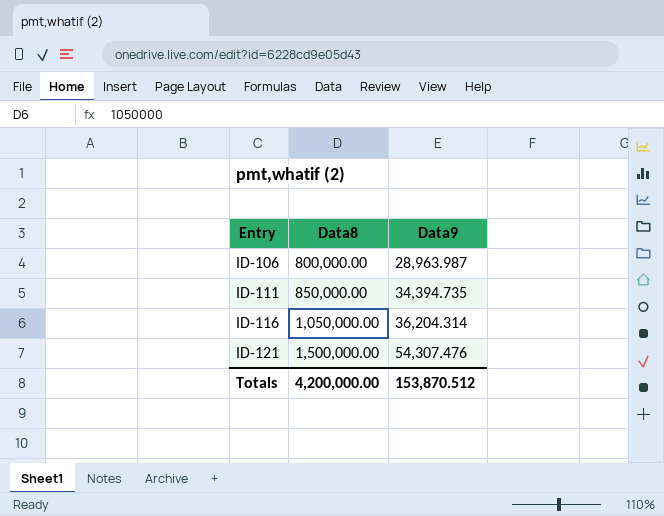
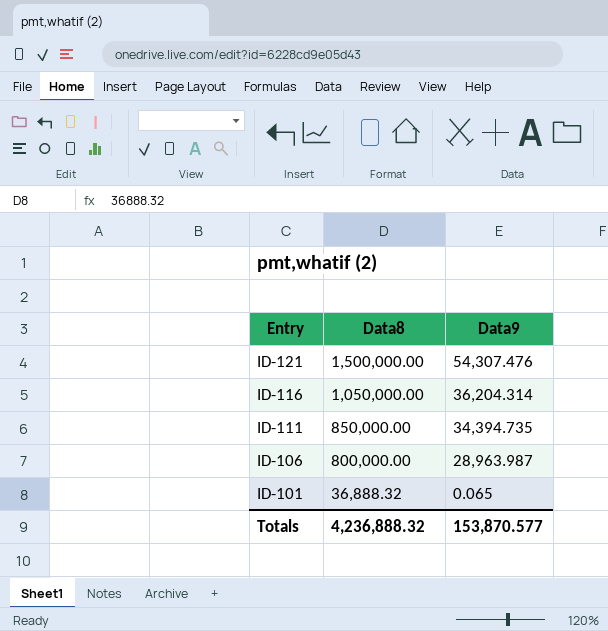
row order: Entry ascending -> Entry descending
row ID-101: none -> 36,888.32 | 0.065
Totals | Data8: 4,200,000.00 -> 4,236,888.32
Totals | Data9: 153,870.512 -> 153,870.577

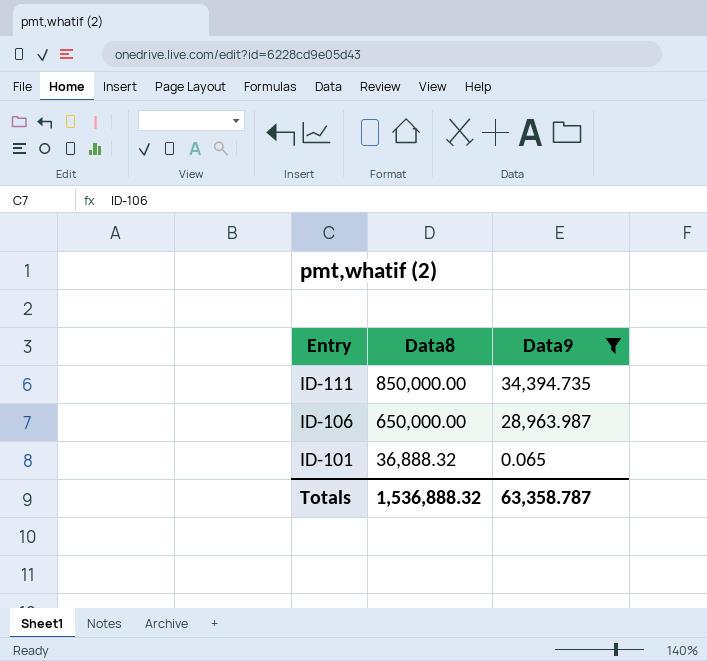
filter: none -> Data9 <= 34,394.735
ID-106 | Data8: 800,000.00 -> 650,000.00
Totals | Data8: 4,236,888.32 -> 1,536,888.32
Totals | Data9: 153,870.577 -> 63,358.787

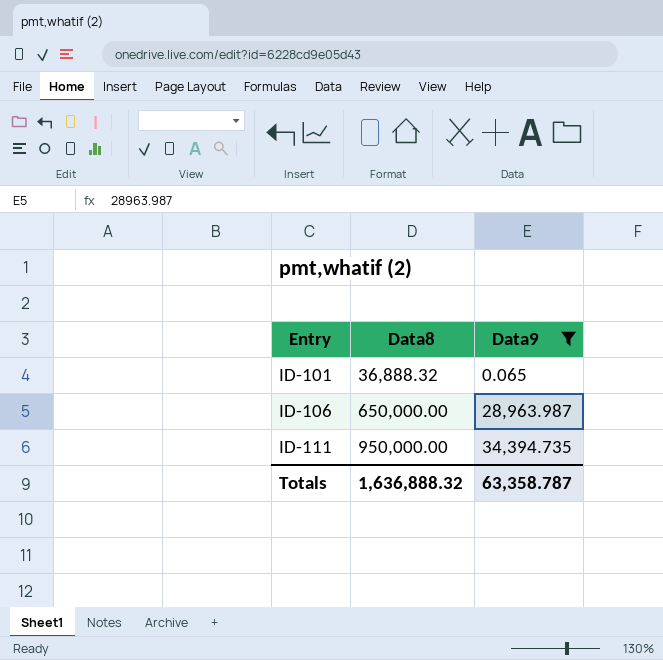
row order: Entry descending -> Entry ascending
ID-111 | Data8: 850,000.00 -> 950,000.00
Totals | Data8: 1,536,888.32 -> 1,636,888.32

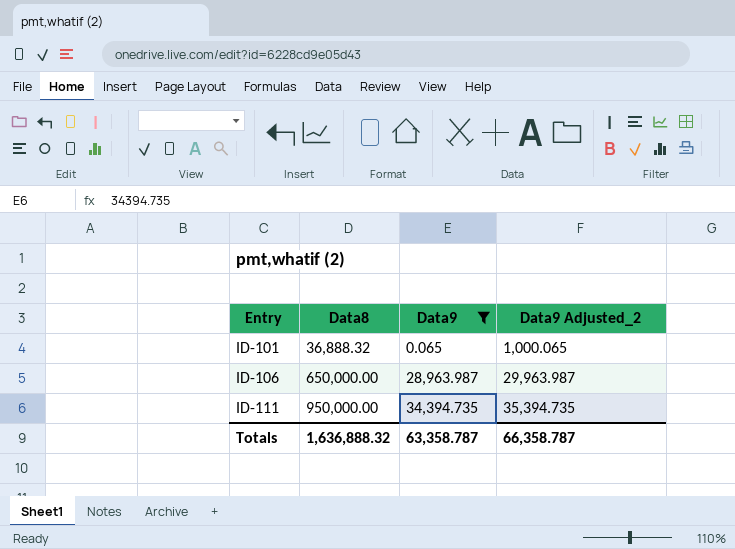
column Data9 Adjusted_2 | formula: none -> [Data9] + 1000

